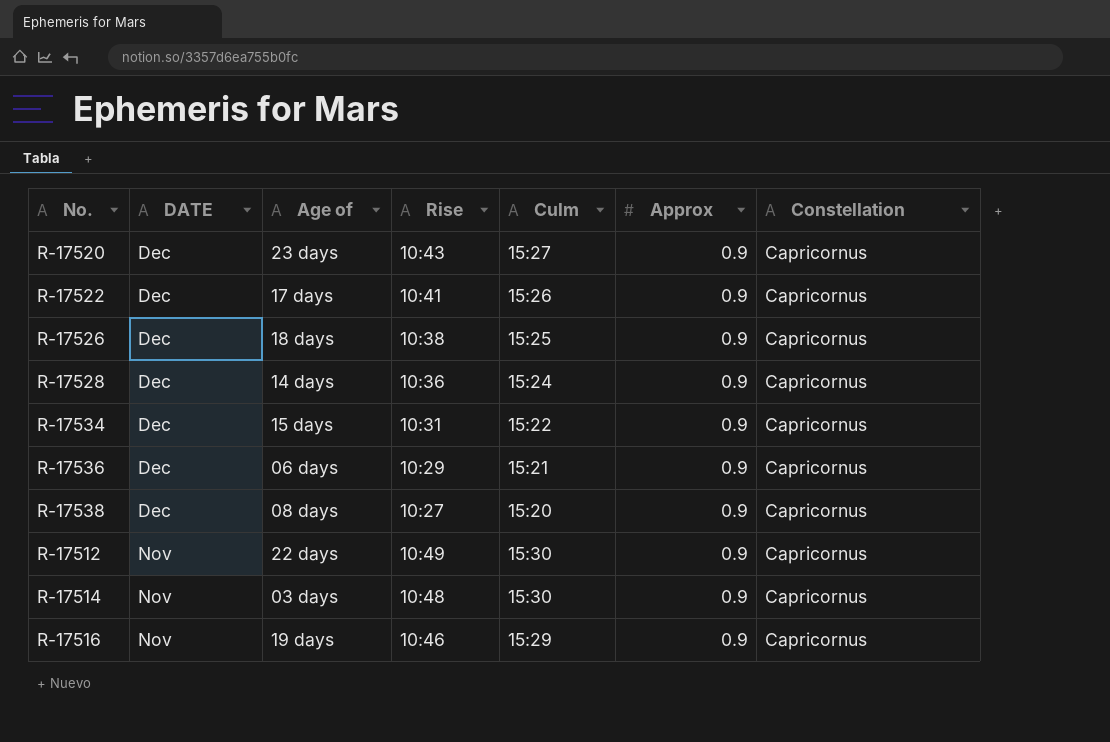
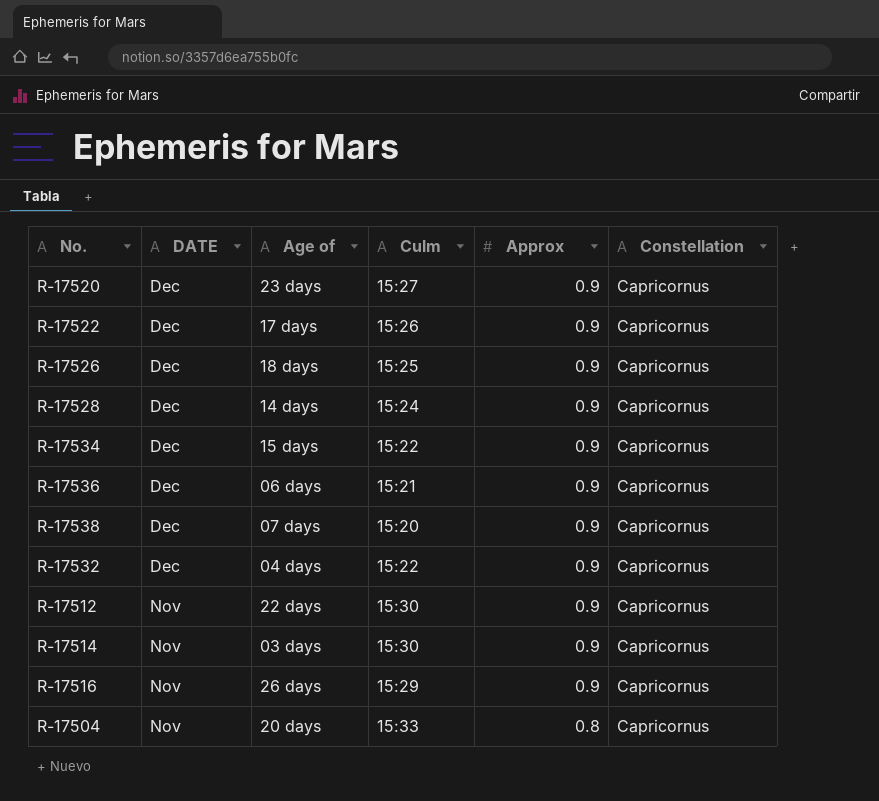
column Rise | position: 4 -> none
R-17538 | Age of: 08 days -> 07 days
row R-17532: none -> Dec | 04 days | 15:22 | 0.9 | Capricornus
R-17516 | Age of: 19 days -> 26 days
row R-17504: none -> Nov | 20 days | 15:33 | 0.8 | Capricornus

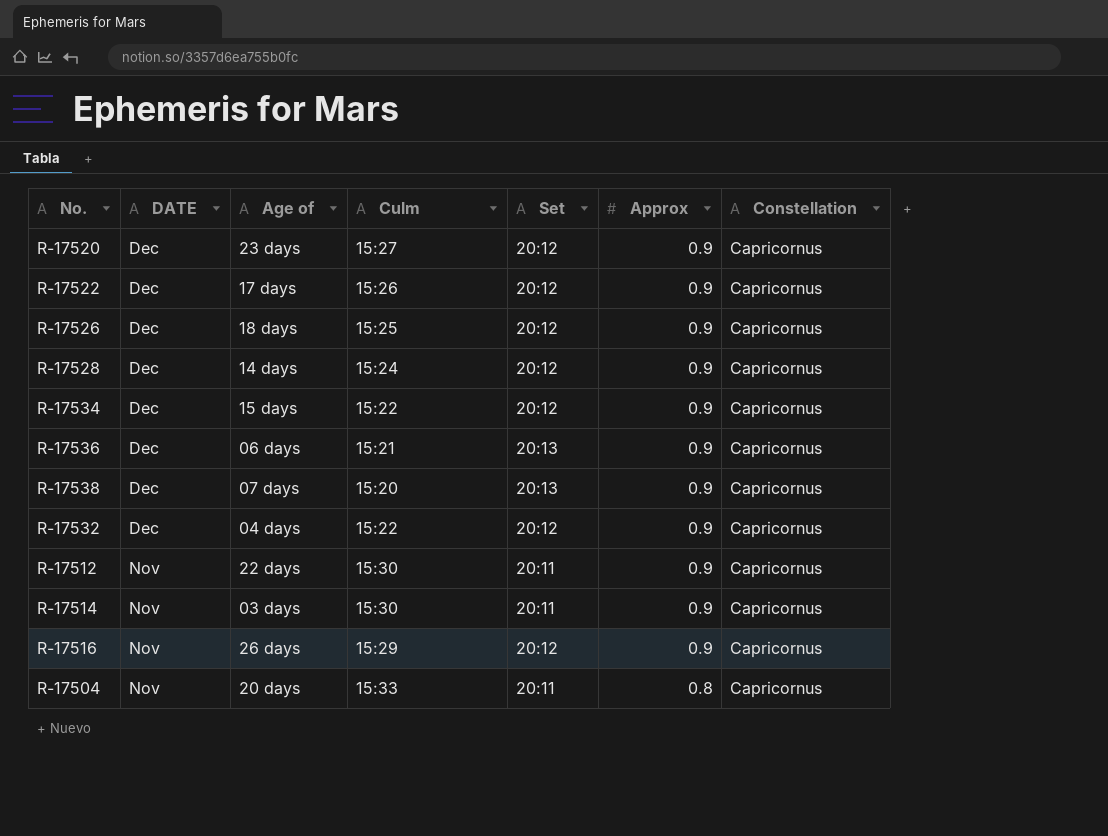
column Set | position: none -> 5

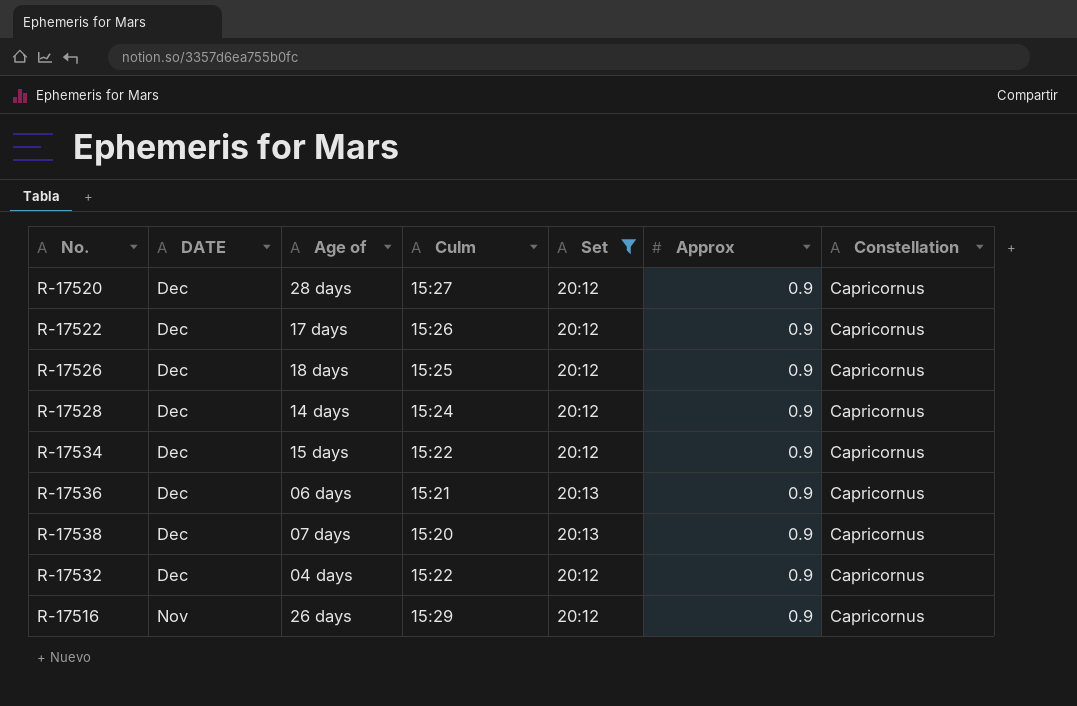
filter: none -> Set != 20:11
R-17520 | Age of: 23 days -> 28 days

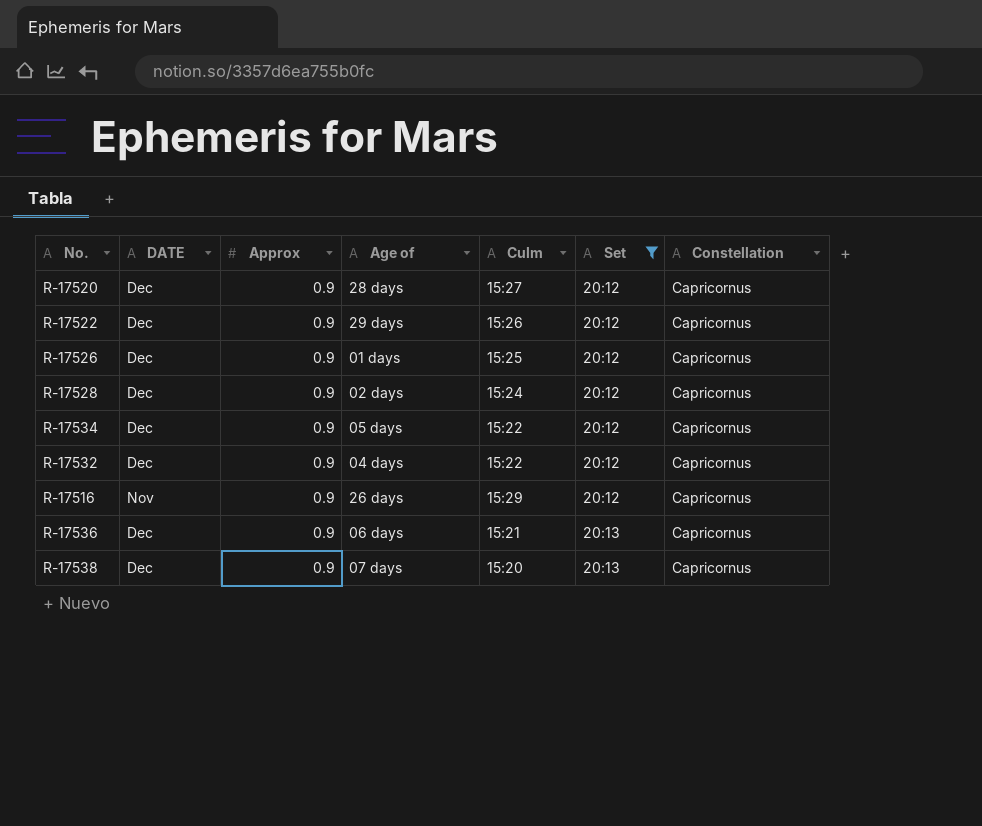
row order: DATE descending -> Set ascending
column Approx | position: 6 -> 3
R-17522 | Age of: 17 days -> 29 days
R-17526 | Age of: 18 days -> 01 days
R-17528 | Age of: 14 days -> 02 days
R-17534 | Age of: 15 days -> 05 days

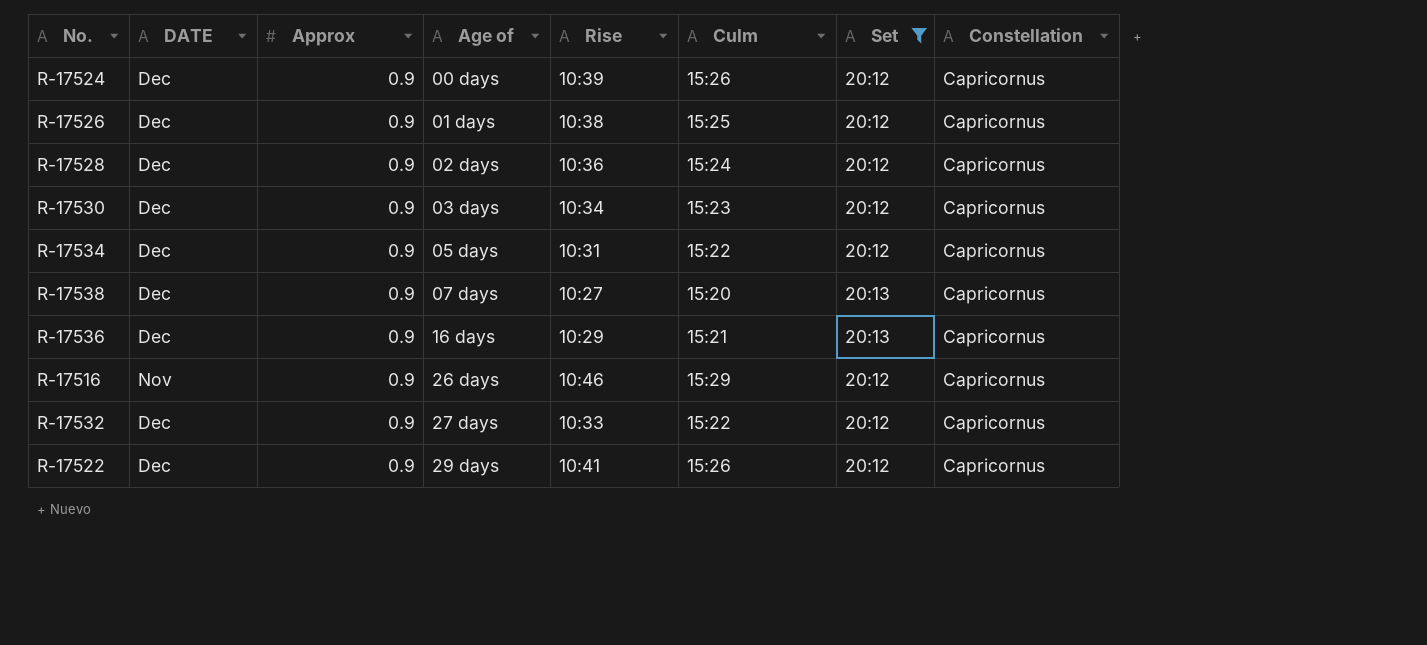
row order: Set ascending -> Age of ascending
column Rise | position: none -> 5
row R-17520: Dec | 0.9 | 28 days | 15:27 | 20:12 | Capricornus -> none
row R-17524: none -> Dec | 0.9 | 00 days | 10:39 | 15:26 | 20:12 | Capricornus
row R-17530: none -> Dec | 0.9 | 03 days | 10:34 | 15:23 | 20:12 | Capricornus
R-17536 | Age of: 06 days -> 16 days
R-17532 | Age of: 04 days -> 27 days

